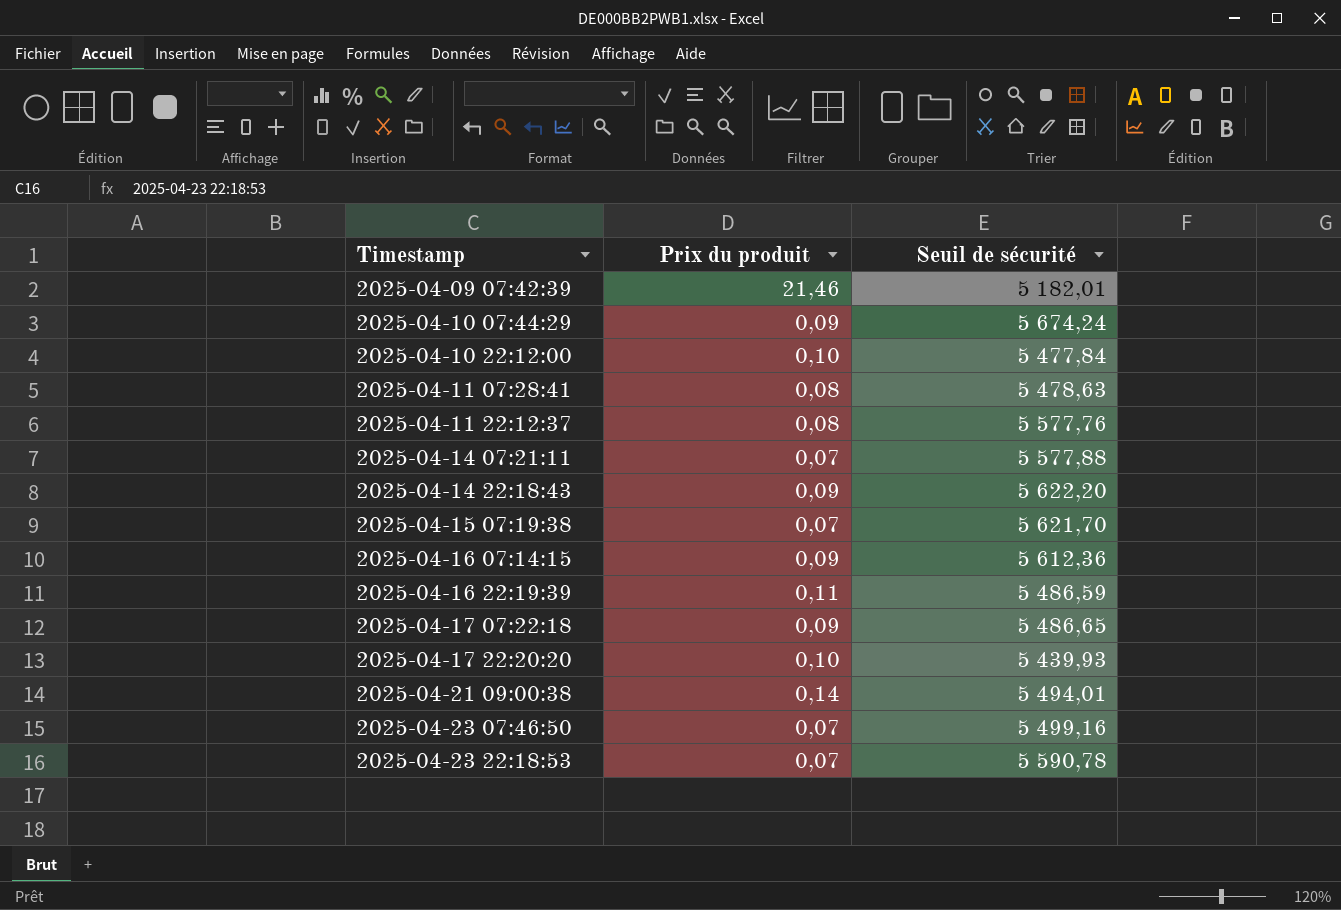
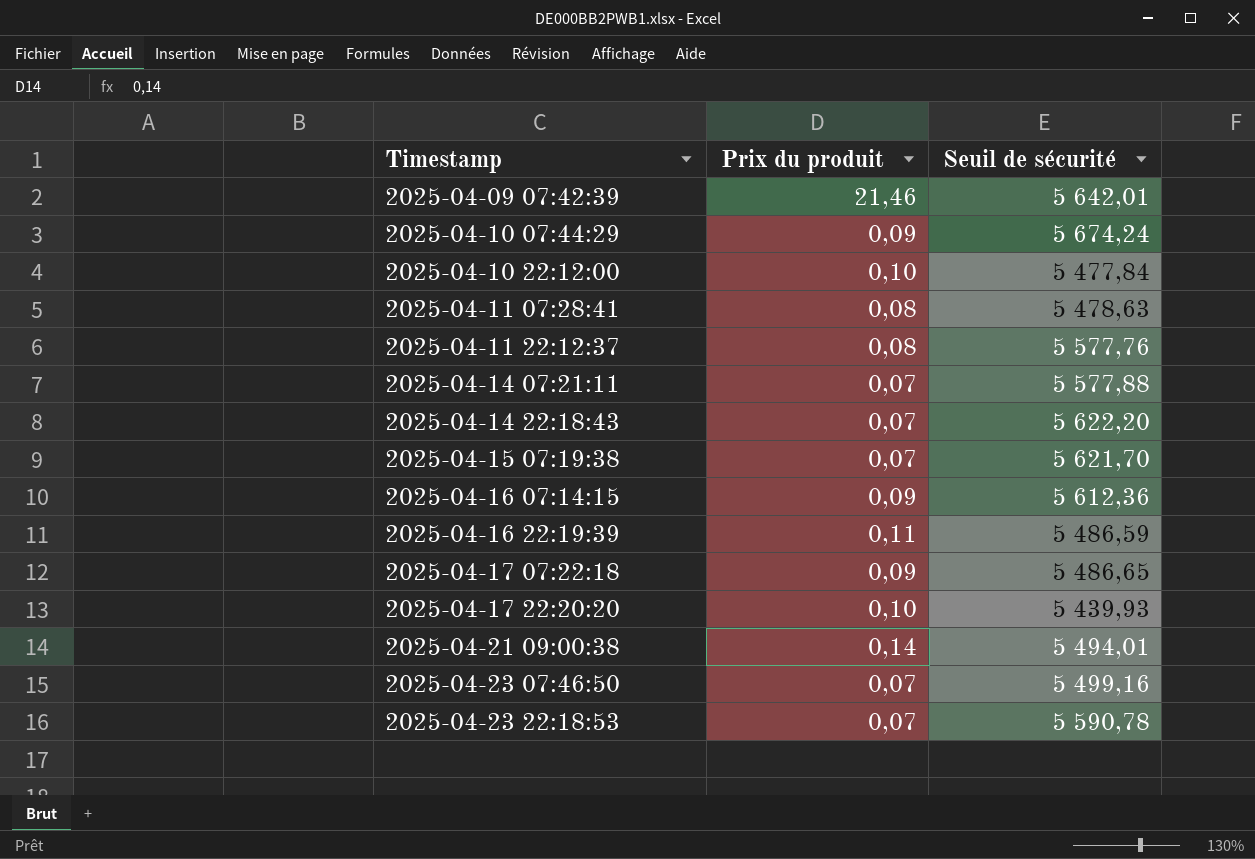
2025-04-09 07:42:39 | Seuil de sécurité: 5 182,01 -> 5 642,01
2025-04-14 22:18:43 | Prix du produit: 0,09 -> 0,07

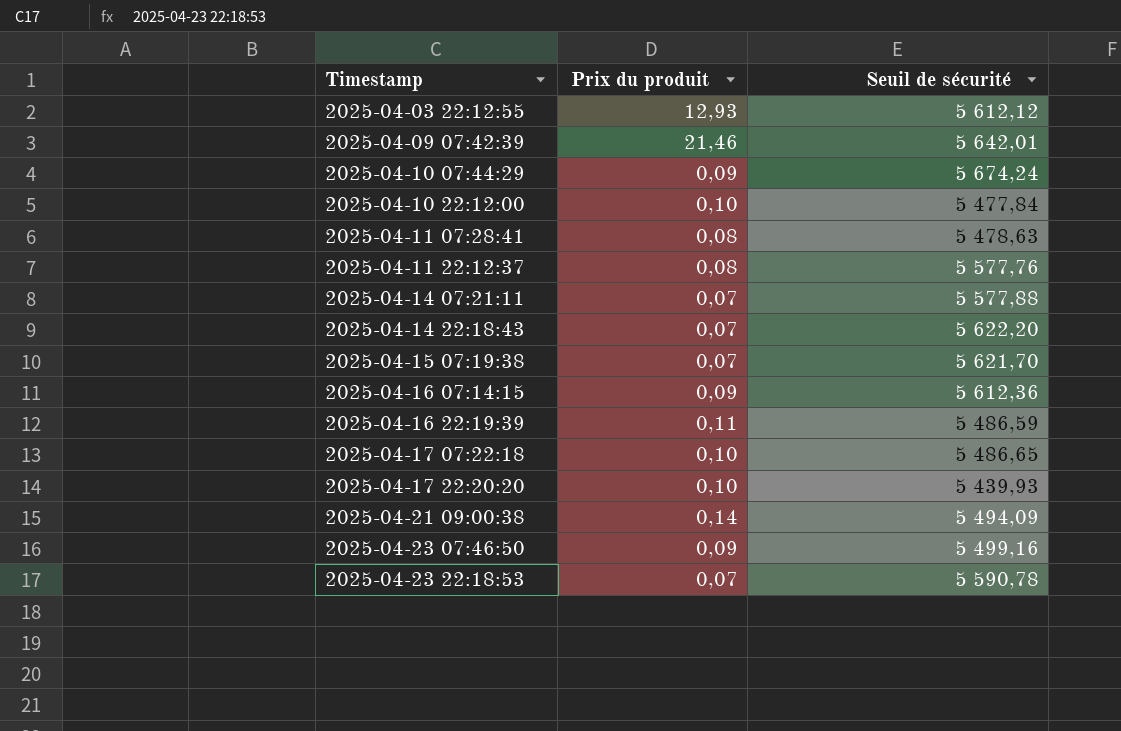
row 2025-04-03 22:12:55: none -> 12,93 | 5 612,12
2025-04-17 07:22:18 | Prix du produit: 0,09 -> 0,10
2025-04-21 09:00:38 | Seuil de sécurité: 5 494,01 -> 5 494,09
2025-04-23 07:46:50 | Prix du produit: 0,07 -> 0,09

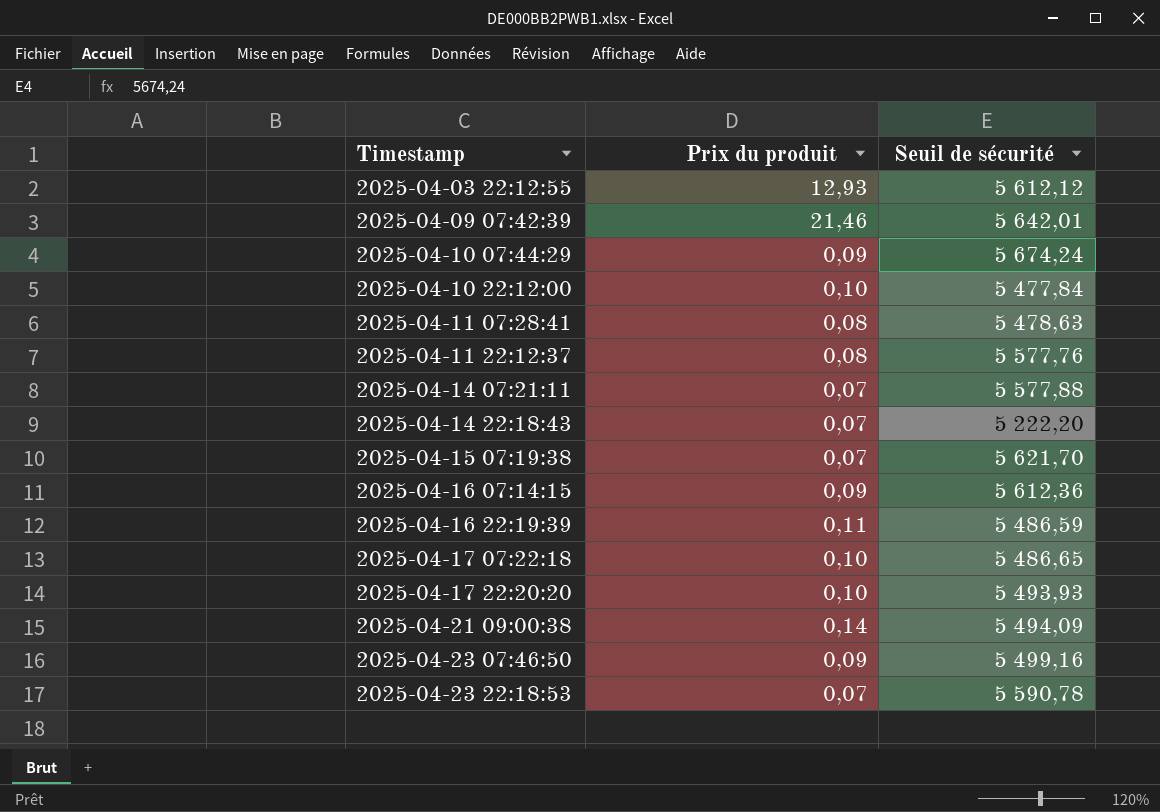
2025-04-14 22:18:43 | Seuil de sécurité: 5 622,20 -> 5 222,20
2025-04-17 22:20:20 | Seuil de sécurité: 5 439,93 -> 5 493,93

